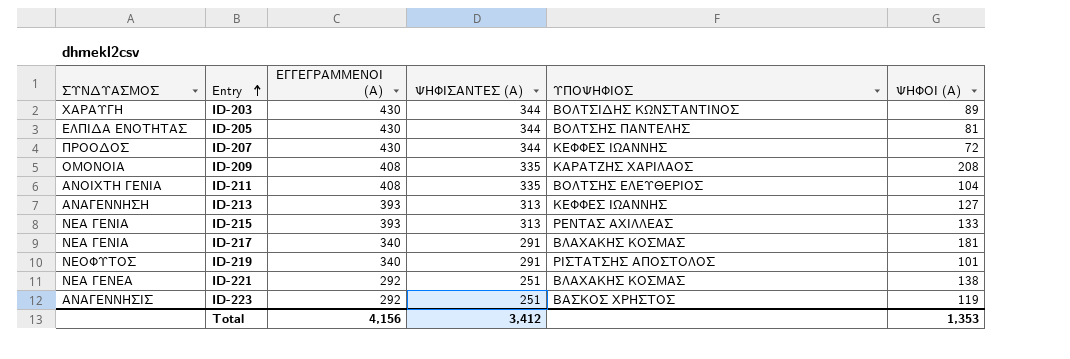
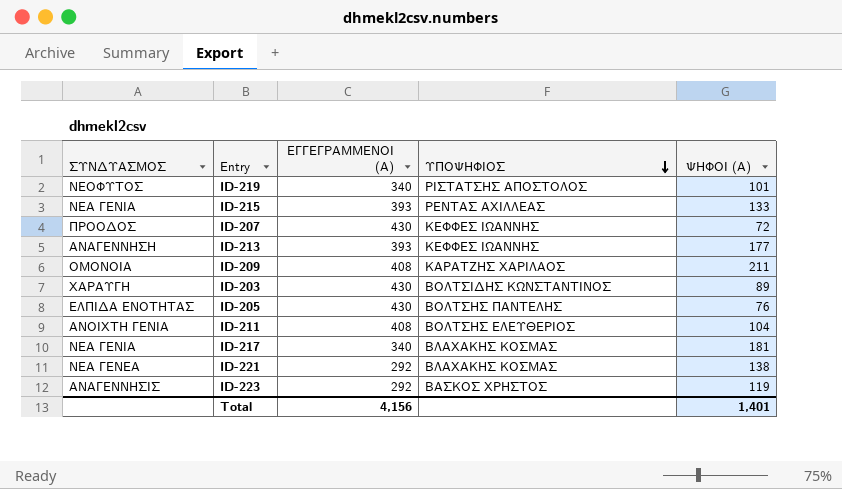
row order: Entry ascending -> ΥΠΟΨΗΦΙΟΣ descending
column ΨΗΦΙΣΑΝΤΕΣ (Α) | position: 4 -> none
ID-213 | ΨΗΦΟΙ (Α): 127 -> 177
ID-209 | ΨΗΦΟΙ (Α): 208 -> 211
ID-205 | ΨΗΦΟΙ (Α): 81 -> 76
Total | ΨΗΦΟΙ (Α): 1,353 -> 1,401

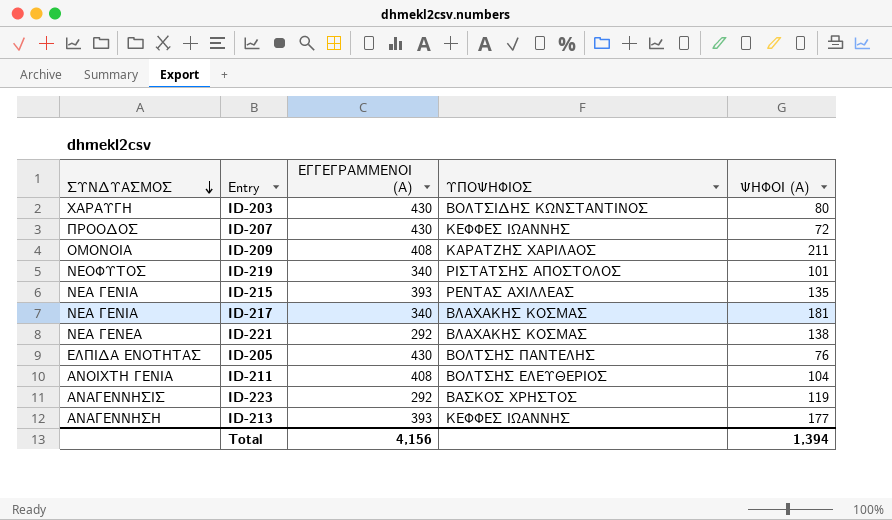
row order: ΥΠΟΨΗΦΙΟΣ descending -> ΣΥΝΔΥΑΣΜΟΣ descending
ID-203 | ΨΗΦΟΙ (Α): 89 -> 80
ID-215 | ΨΗΦΟΙ (Α): 133 -> 135
Total | ΨΗΦΟΙ (Α): 1,401 -> 1,394

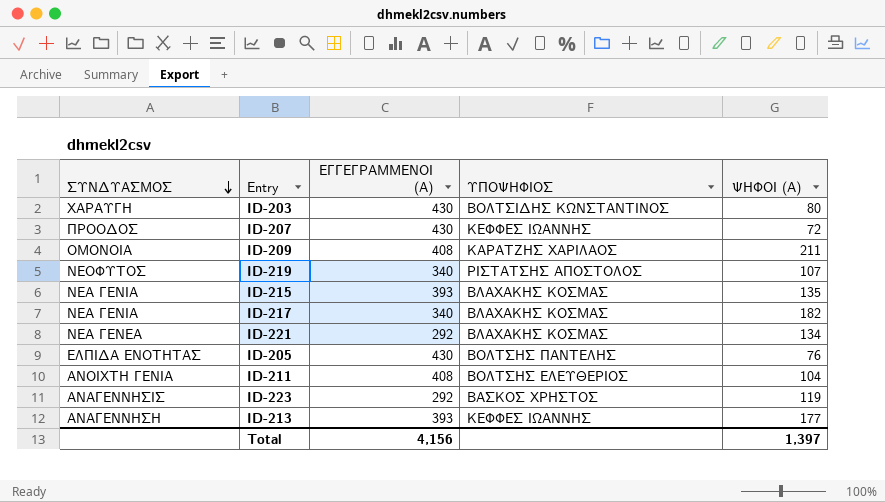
ID-219 | ΨΗΦΟΙ (Α): 101 -> 107
ID-215 | ΥΠΟΨΗΦΙΟΣ: ΡΕΝΤΑΣ ΑΧΙΛΛΕΑΣ -> ΒΛΑΧΑΚΗΣ ΚΟΣΜΑΣ
ID-217 | ΨΗΦΟΙ (Α): 181 -> 182
ID-221 | ΨΗΦΟΙ (Α): 138 -> 134
Total | ΨΗΦΟΙ (Α): 1,394 -> 1,397

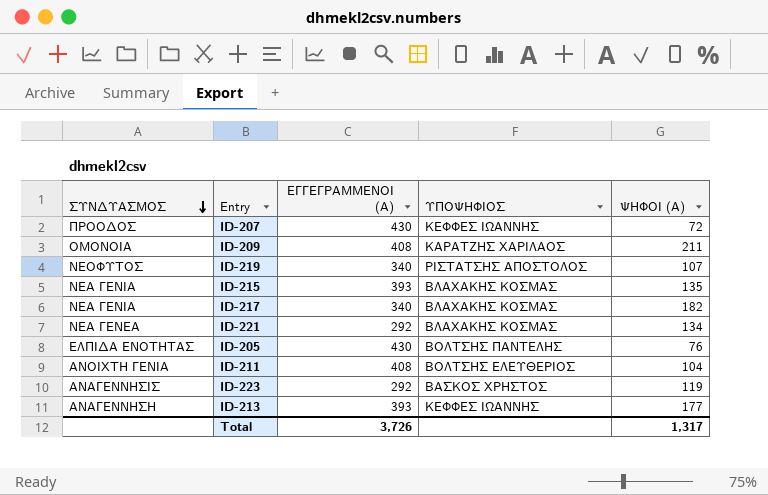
row ID-203: ΧΑΡΑΥΓΗ | 430 | ΒΟΛΤΣΙΔΗΣ ΚΩΝΣΤΑΝΤΙΝΟΣ | 80 -> none
Total | ΕΓΓΕΓΡΑΜΜΕΝΟΙ (Α): 4,156 -> 3,726
Total | ΨΗΦΟΙ (Α): 1,397 -> 1,317

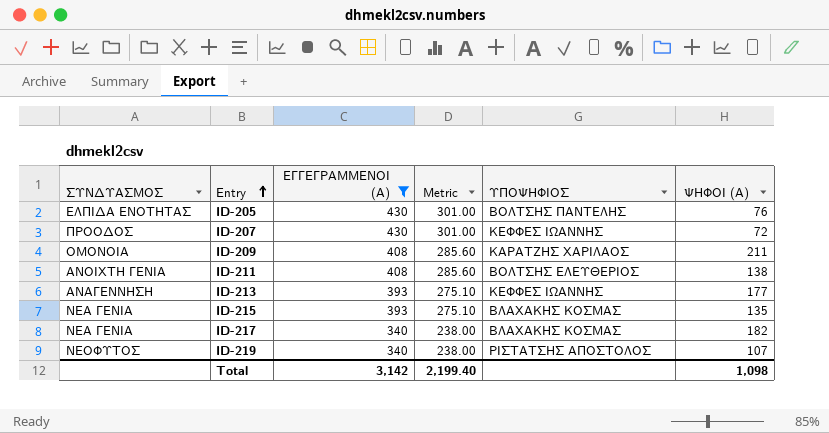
filter: none -> ΕΓΓΕΓΡΑΜΜΕΝΟΙ (Α) != 292
row order: ΣΥΝΔΥΑΣΜΟΣ descending -> Entry ascending
column Metric | formula: none -> [ΕΓΓΕΓΡΑΜΜΕΝΟΙ (Α)] * 0.7
ID-211 | ΨΗΦΟΙ (Α): 104 -> 138
Total | ΕΓΓΕΓΡΑΜΜΕΝΟΙ (Α): 3,726 -> 3,142
Total | ΨΗΦΟΙ (Α): 1,317 -> 1,098

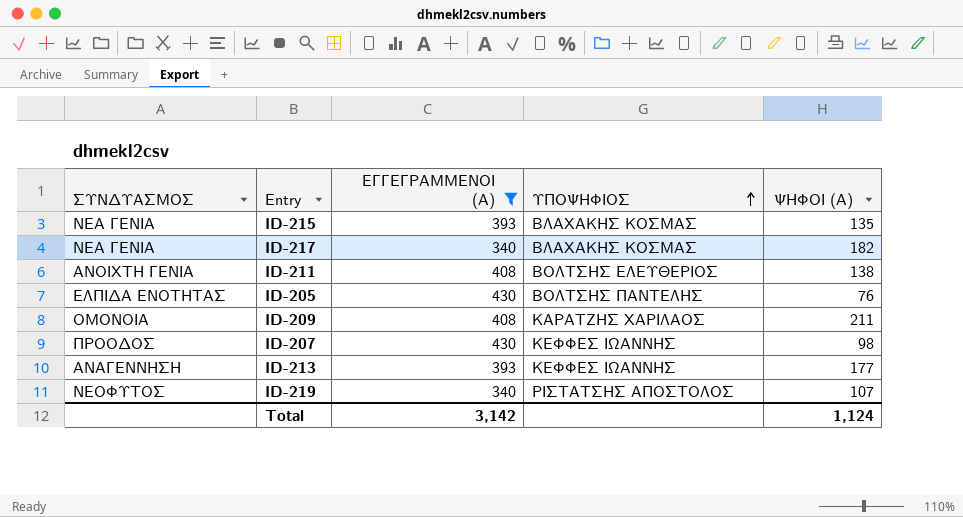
row order: Entry ascending -> ΥΠΟΨΗΦΙΟΣ ascending
column Metric | formula: [ΕΓΓΕΓΡΑΜΜΕΝΟΙ (Α)] * 0.7 -> none
ID-207 | ΨΗΦΟΙ (Α): 72 -> 98
Total | ΨΗΦΟΙ (Α): 1,098 -> 1,124

